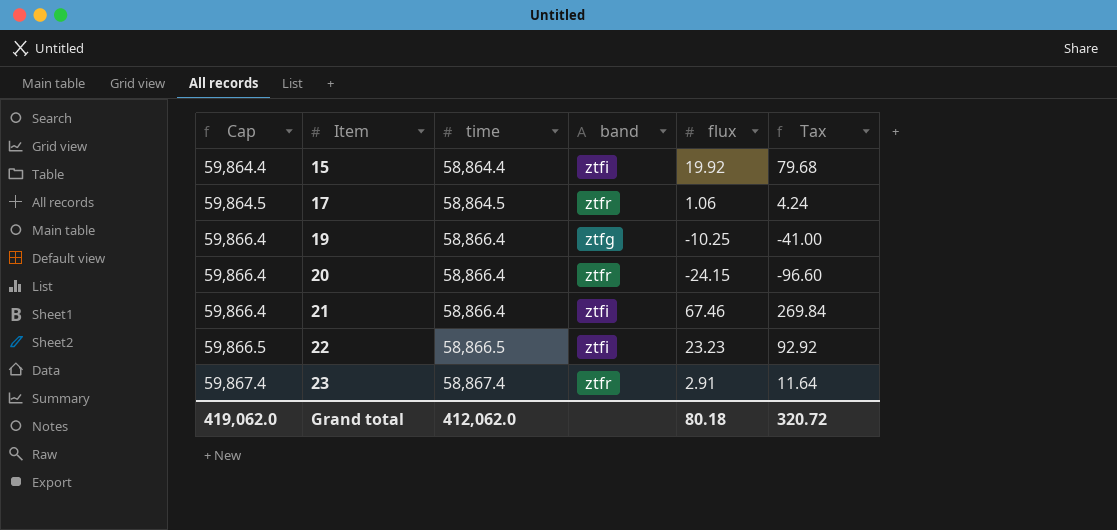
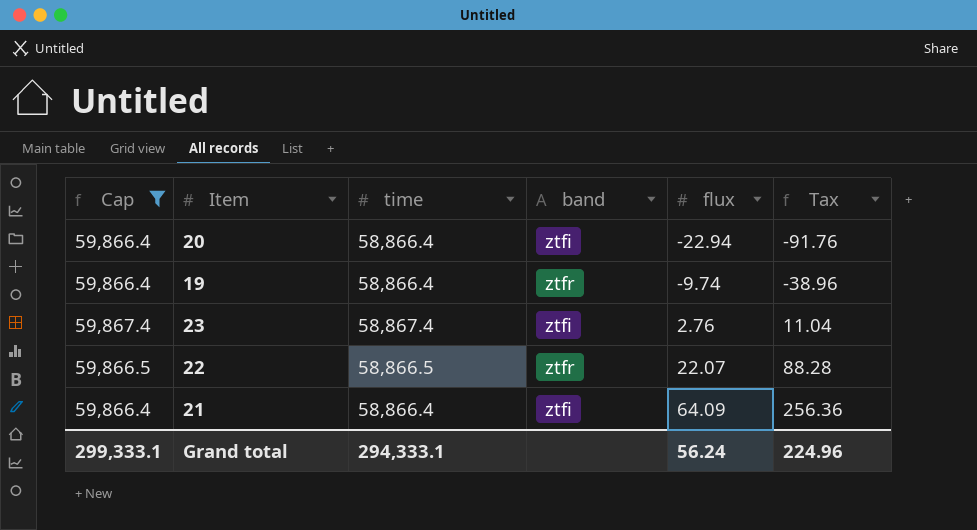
filter: none -> Cap >= 59,866.4
row order: Cap ascending -> flux ascending
20 | band: ztfr -> ztfi
20 | flux: -24.15 -> -22.94
20 | Tax: -96.60 -> -91.76
19 | band: ztfg -> ztfr
19 | flux: -10.25 -> -9.74
19 | Tax: -41.00 -> -38.96
23 | band: ztfr -> ztfi
23 | flux: 2.91 -> 2.76
23 | Tax: 11.64 -> 11.04
22 | band: ztfi -> ztfr
22 | flux: 23.23 -> 22.07
22 | Tax: 92.92 -> 88.28
21 | flux: 67.46 -> 64.09
21 | Tax: 269.84 -> 256.36
Grand total | Cap: 419,062.0 -> 299,333.1
Grand total | time: 412,062.0 -> 294,333.1
Grand total | flux: 80.18 -> 56.24
Grand total | Tax: 320.72 -> 224.96

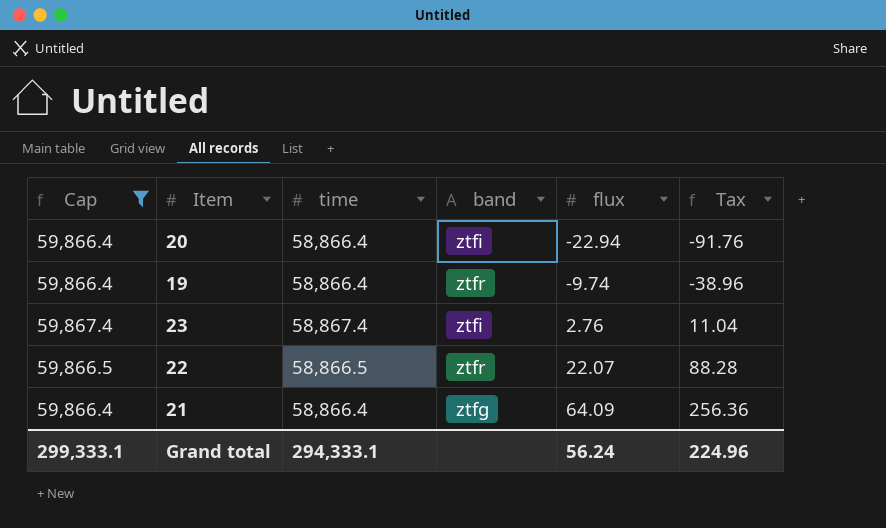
21 | band: ztfi -> ztfg

